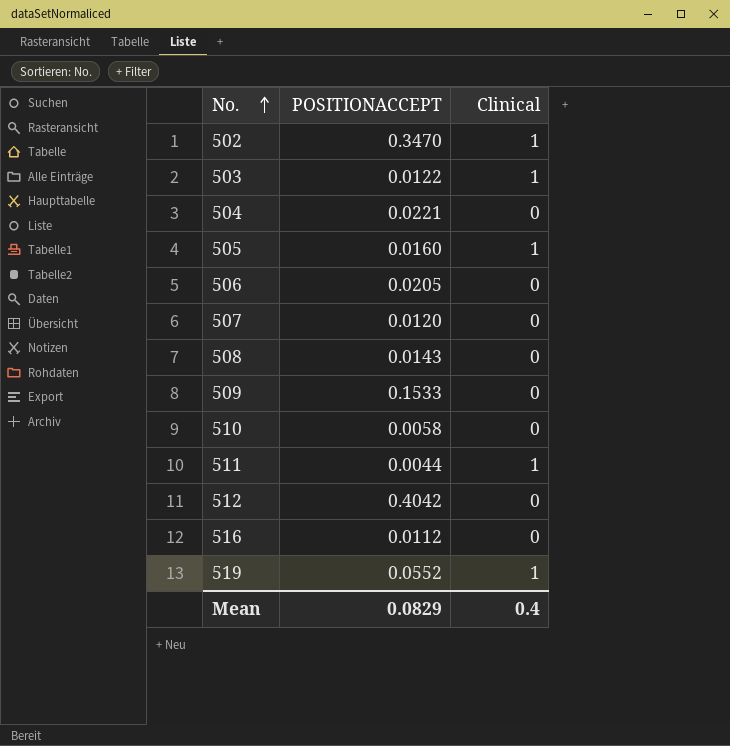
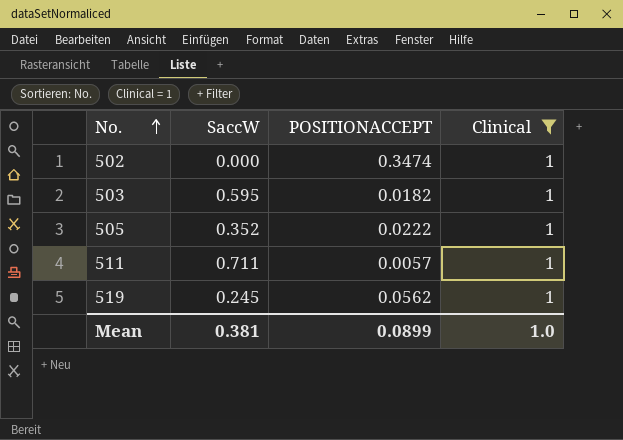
filter: none -> Clinical = 1
column SaccW | position: none -> 2
502 | POSITIONACCEPT: 0.3470 -> 0.3474
503 | POSITIONACCEPT: 0.0122 -> 0.0182
505 | POSITIONACCEPT: 0.0160 -> 0.0222
511 | POSITIONACCEPT: 0.0044 -> 0.0057
519 | POSITIONACCEPT: 0.0552 -> 0.0562
Mean | POSITIONACCEPT: 0.0829 -> 0.0899
Mean | Clinical: 0.4 -> 1.0

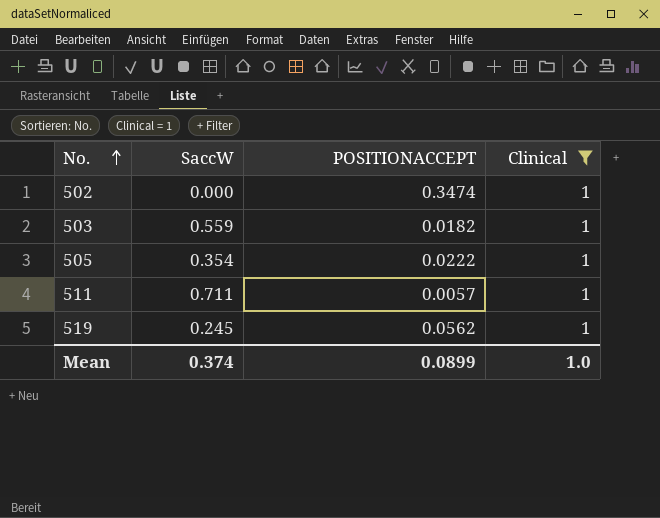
503 | SaccW: 0.595 -> 0.559
505 | SaccW: 0.352 -> 0.354
Mean | SaccW: 0.381 -> 0.374

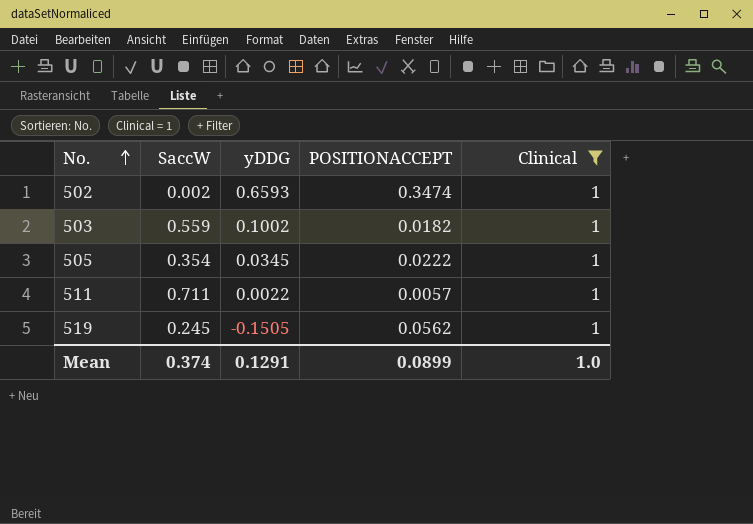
column yDDG | position: none -> 3
502 | SaccW: 0.000 -> 0.002

